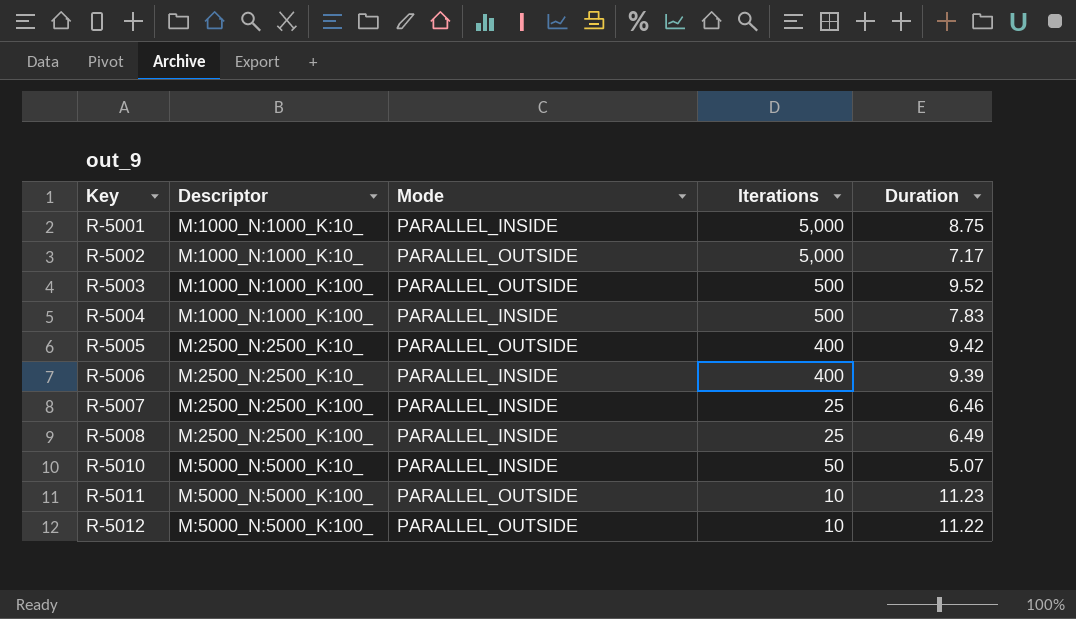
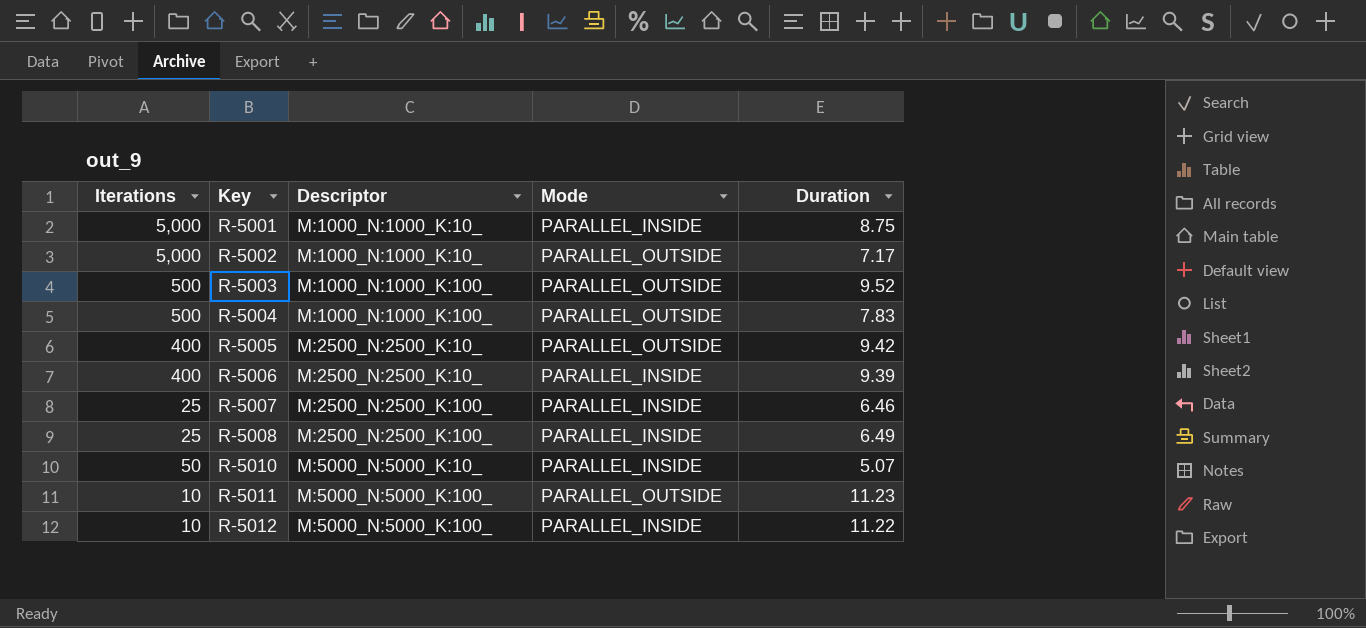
column Iterations | position: 4 -> 1
R-5004 | Mode: PARALLEL_INSIDE -> PARALLEL_OUTSIDE
R-5012 | Mode: PARALLEL_OUTSIDE -> PARALLEL_INSIDE

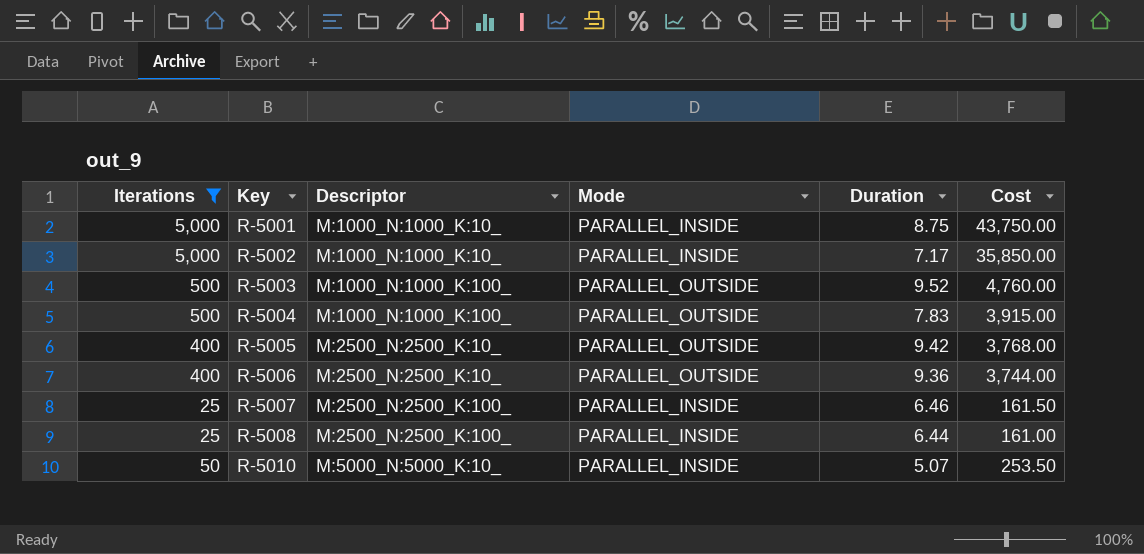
filter: none -> Iterations != 10
column Cost | formula: none -> [Iterations] * [Duration]
R-5002 | Mode: PARALLEL_OUTSIDE -> PARALLEL_INSIDE
R-5006 | Mode: PARALLEL_INSIDE -> PARALLEL_OUTSIDE
R-5006 | Duration: 9.39 -> 9.36
R-5008 | Duration: 6.49 -> 6.44

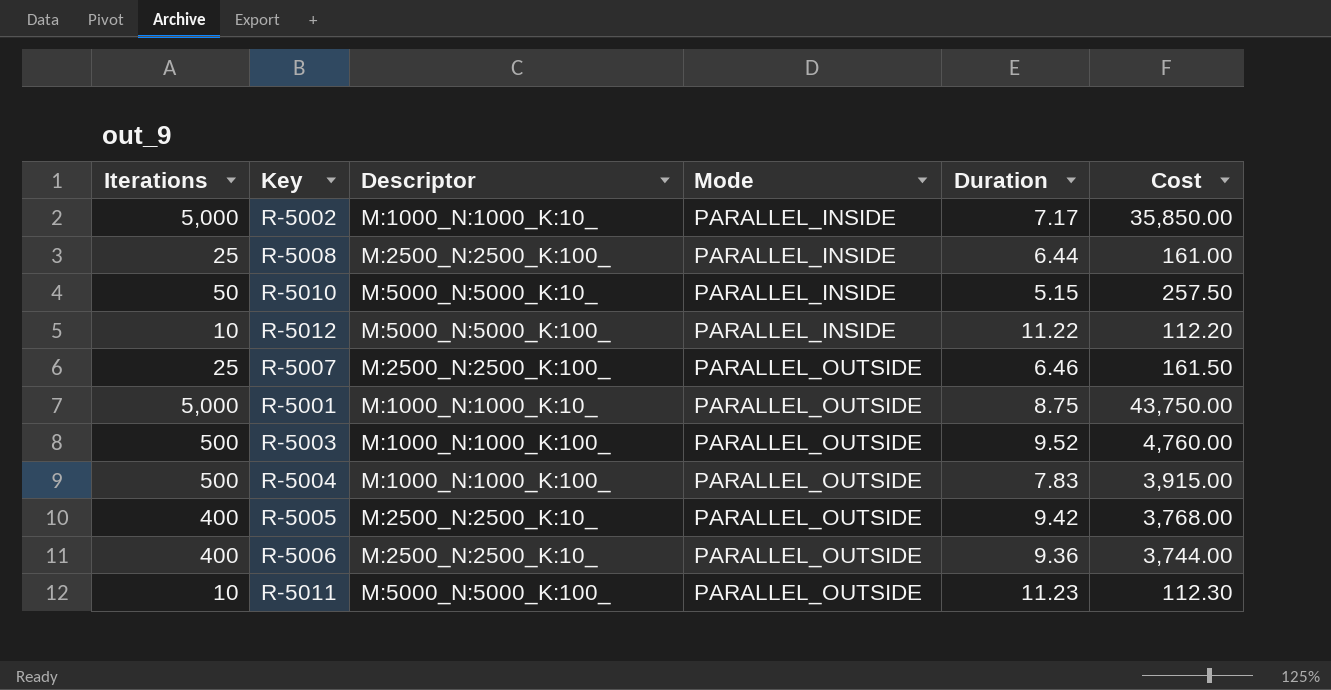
filter: Iterations != 10 -> none
row order: Key ascending -> Mode ascending
R-5010 | Duration: 5.07 -> 5.15
R-5010 | Cost: 253.50 -> 257.50
R-5007 | Mode: PARALLEL_INSIDE -> PARALLEL_OUTSIDE
R-5001 | Mode: PARALLEL_INSIDE -> PARALLEL_OUTSIDE

